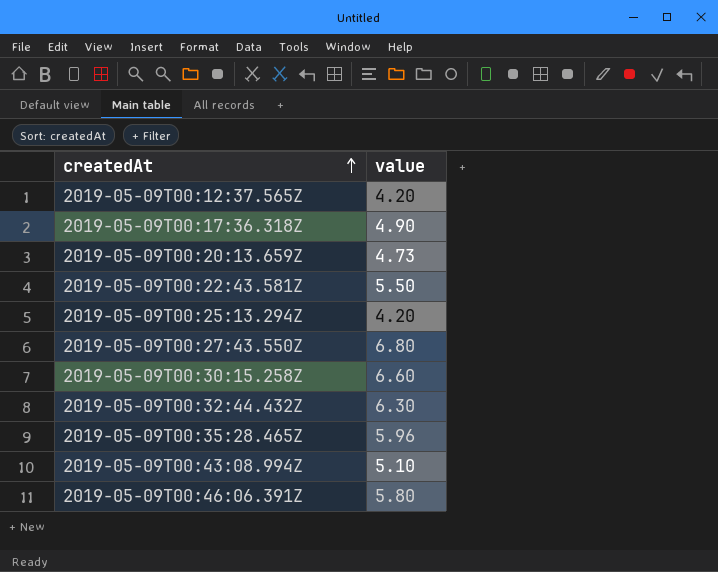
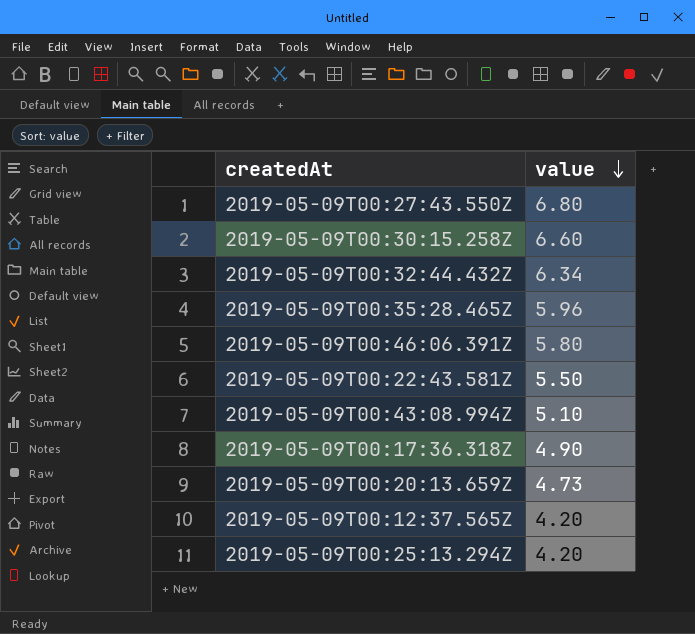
row order: createdAt ascending -> value descending
2019-05-09T00:32:44.432Z | value: 6.30 -> 6.34

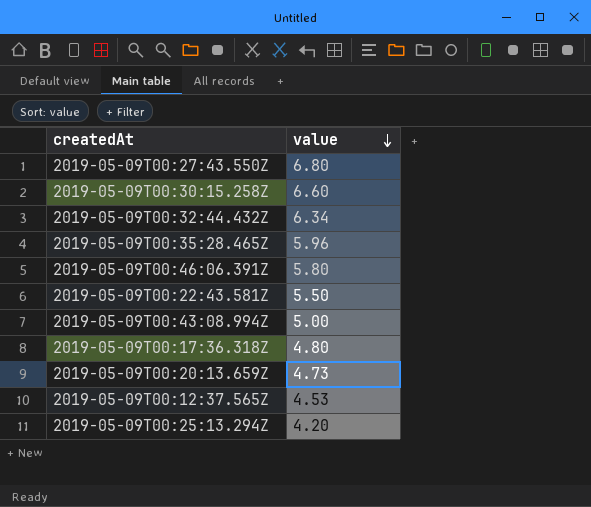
2019-05-09T00:43:08.994Z | value: 5.10 -> 5.00
2019-05-09T00:17:36.318Z | value: 4.90 -> 4.80
2019-05-09T00:12:37.565Z | value: 4.20 -> 4.53

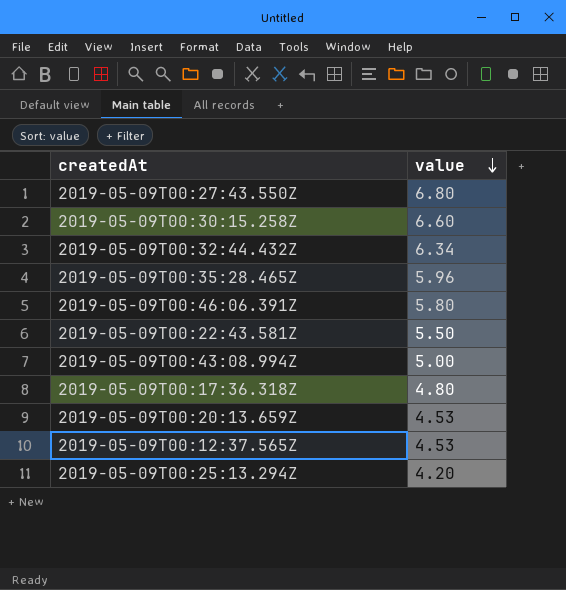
2019-05-09T00:20:13.659Z | value: 4.73 -> 4.53

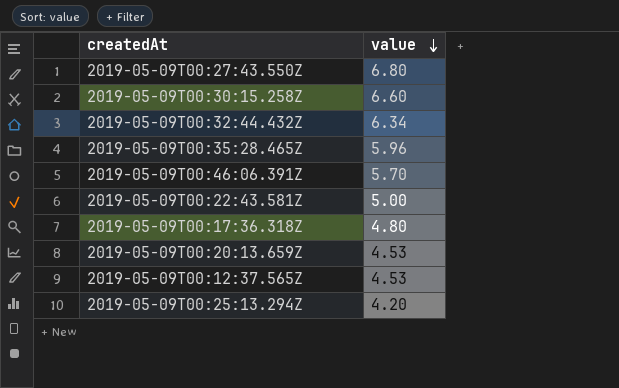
row 2019-05-09T00:43:08.994Z: 5.00 -> none
2019-05-09T00:46:06.391Z | value: 5.80 -> 5.70
2019-05-09T00:22:43.581Z | value: 5.50 -> 5.00

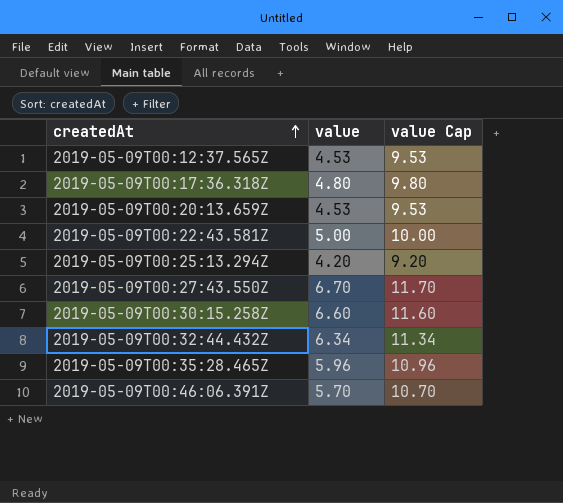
row order: value descending -> createdAt ascending
column value Cap | formula: none -> [value] + 5
2019-05-09T00:27:43.550Z | value: 6.80 -> 6.70

